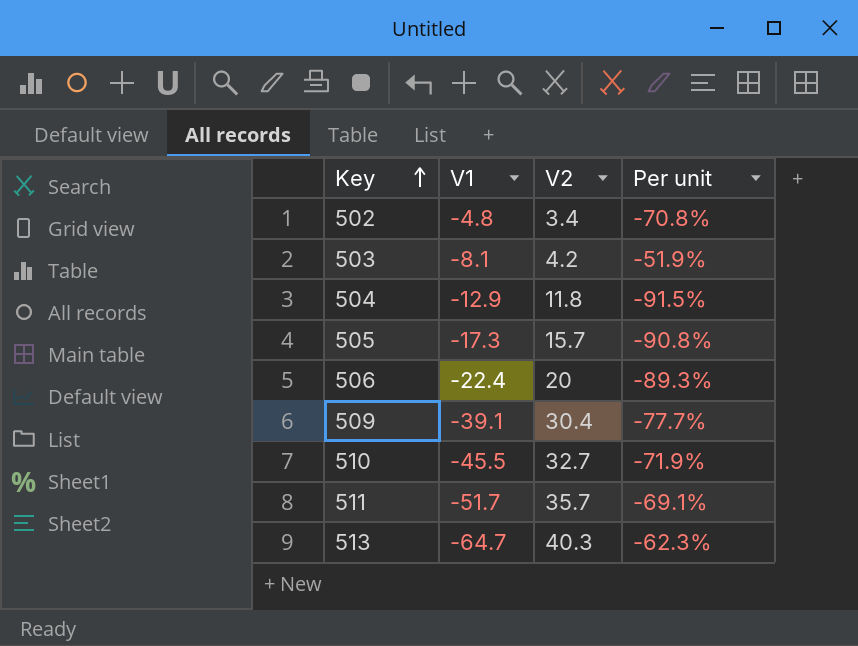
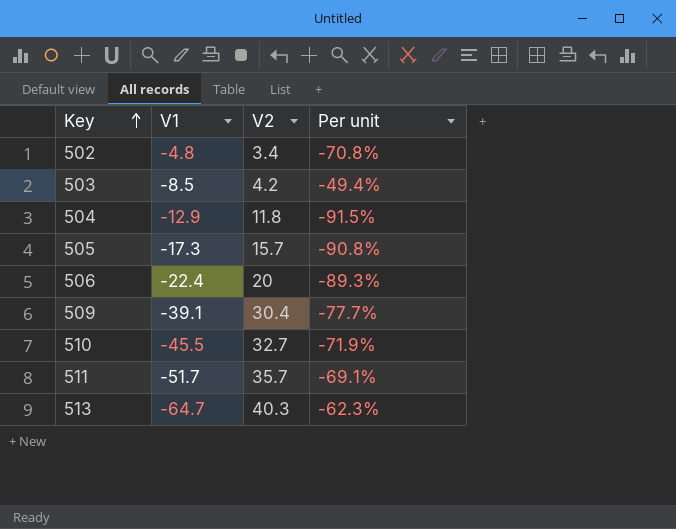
503 | V1: -8.1 -> -8.5
503 | Per unit: -51.9% -> -49.4%

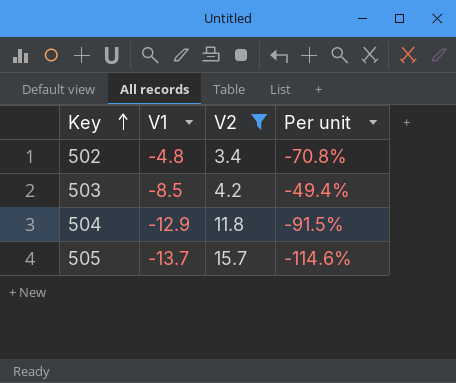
filter: none -> V2 <= 15.7
505 | V1: -17.3 -> -13.7
505 | Per unit: -90.8% -> -114.6%

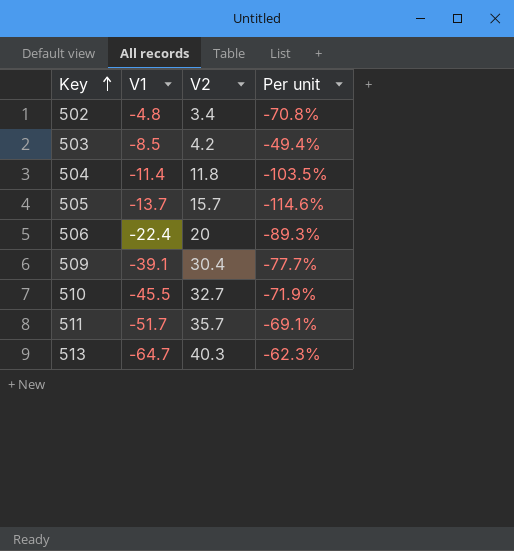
filter: V2 <= 15.7 -> none
504 | V1: -12.9 -> -11.4
504 | Per unit: -91.5% -> -103.5%

